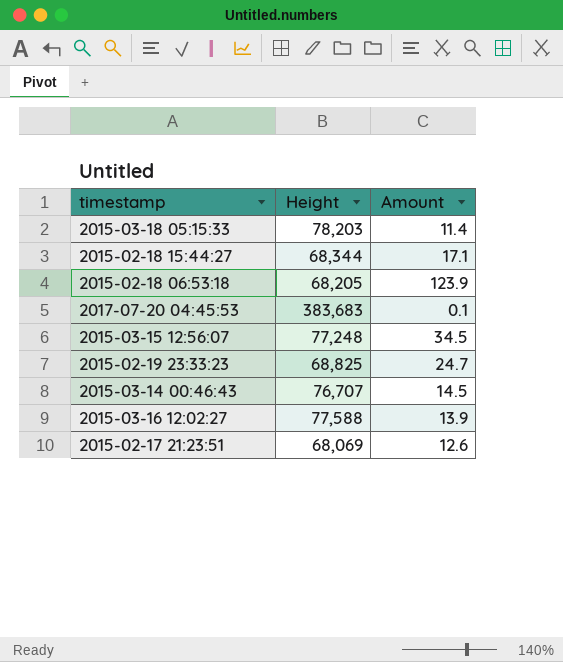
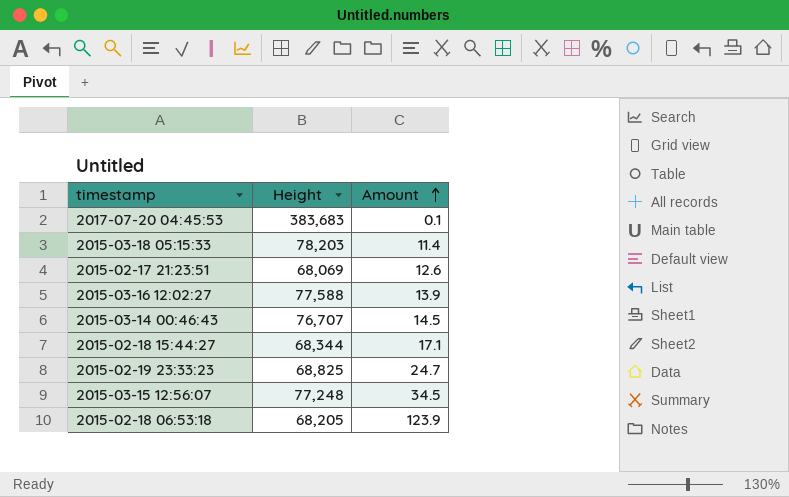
row order: none -> Amount ascending

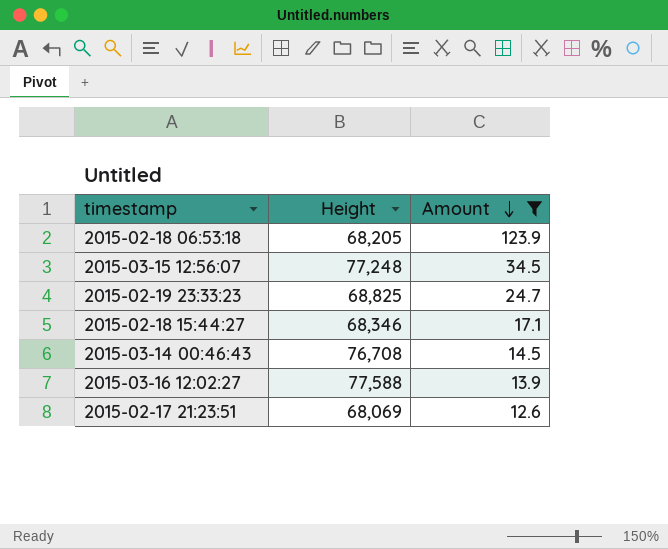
filter: none -> Amount >= 12.6
row order: Amount ascending -> Amount descending
2015-02-18 15:44:27 | Height: 68,344 -> 68,346
2015-03-14 00:46:43 | Height: 76,707 -> 76,708

